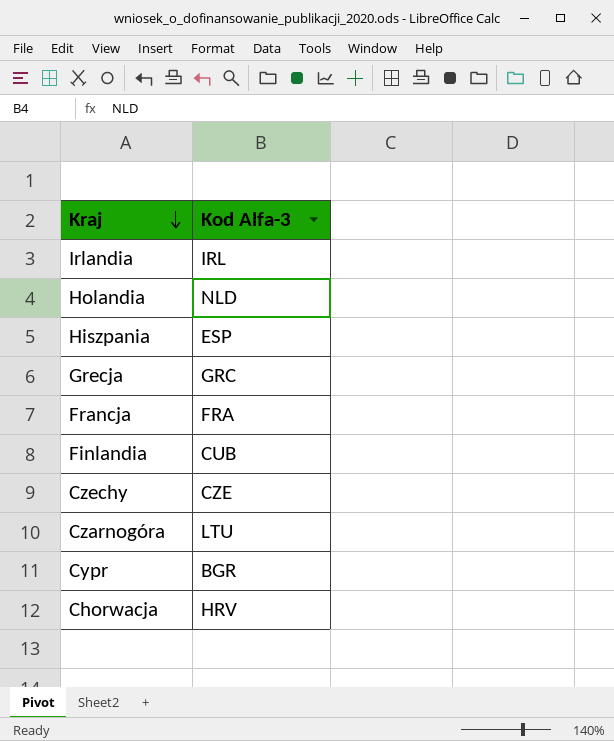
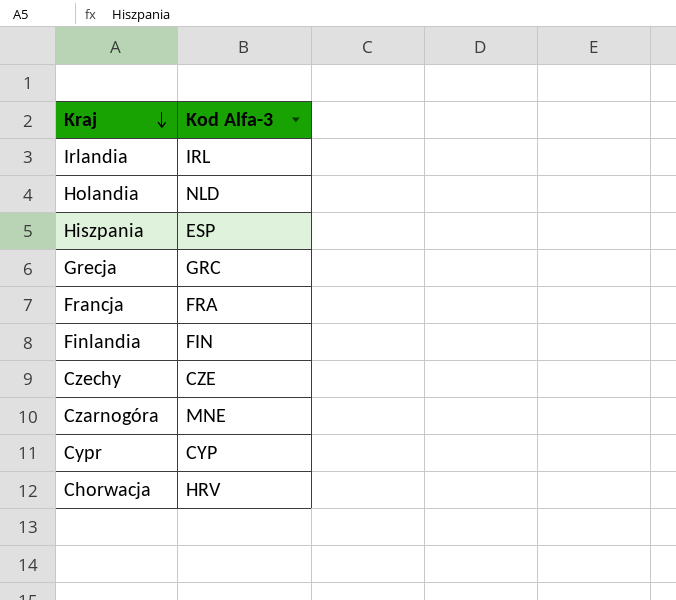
Finlandia | Kod Alfa-3: CUB -> FIN
Czarnogóra | Kod Alfa-3: LTU -> MNE
Cypr | Kod Alfa-3: BGR -> CYP

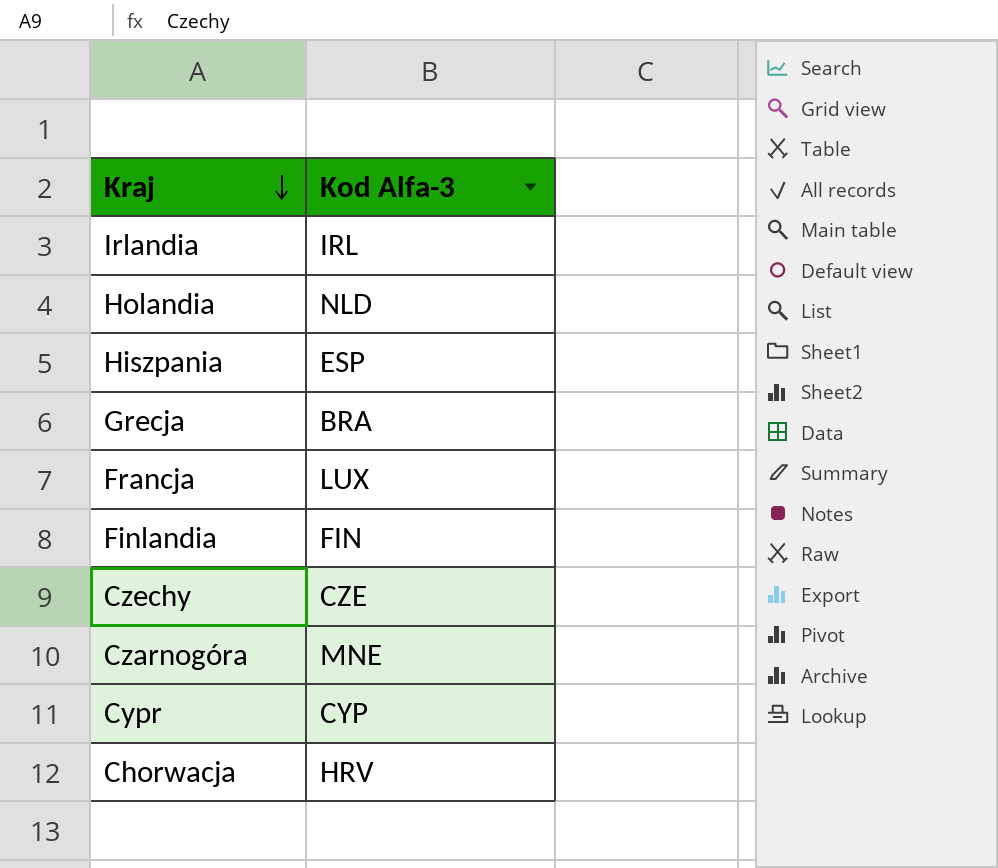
Grecja | Kod Alfa-3: GRC -> BRA
Francja | Kod Alfa-3: FRA -> LUX

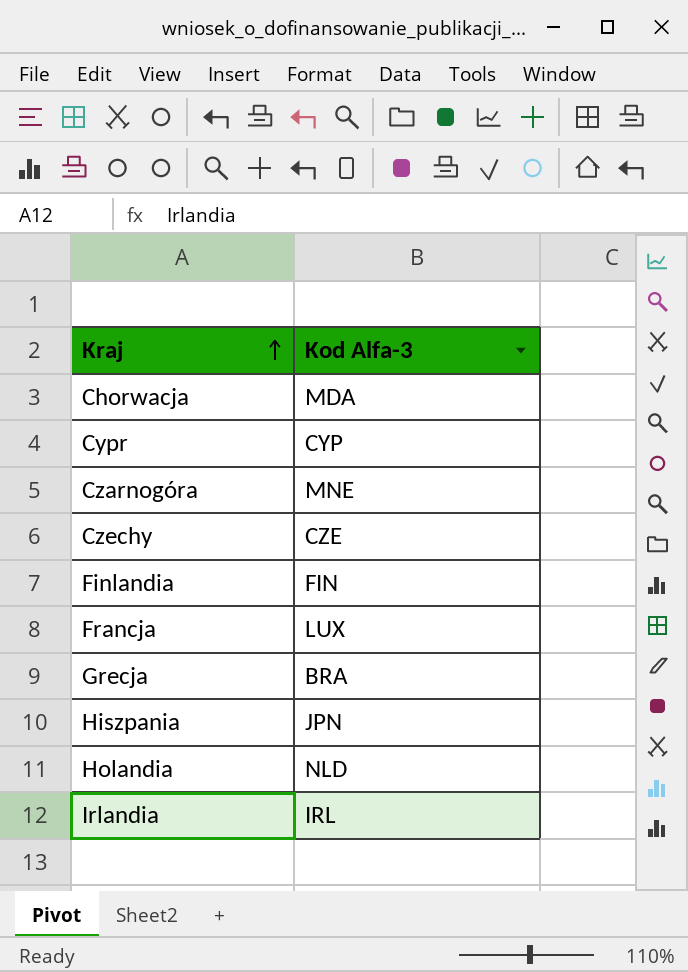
row order: Kraj descending -> Kraj ascending
Chorwacja | Kod Alfa-3: HRV -> MDA
Hiszpania | Kod Alfa-3: ESP -> JPN

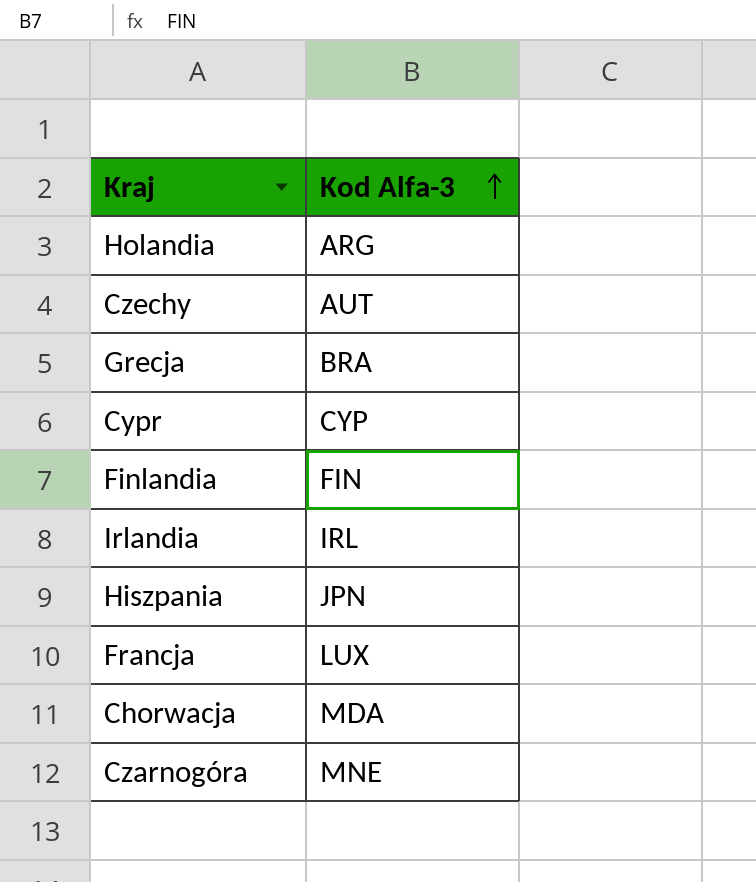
row order: Kraj ascending -> Kod Alfa-3 ascending
Holandia | Kod Alfa-3: NLD -> ARG
Czechy | Kod Alfa-3: CZE -> AUT

